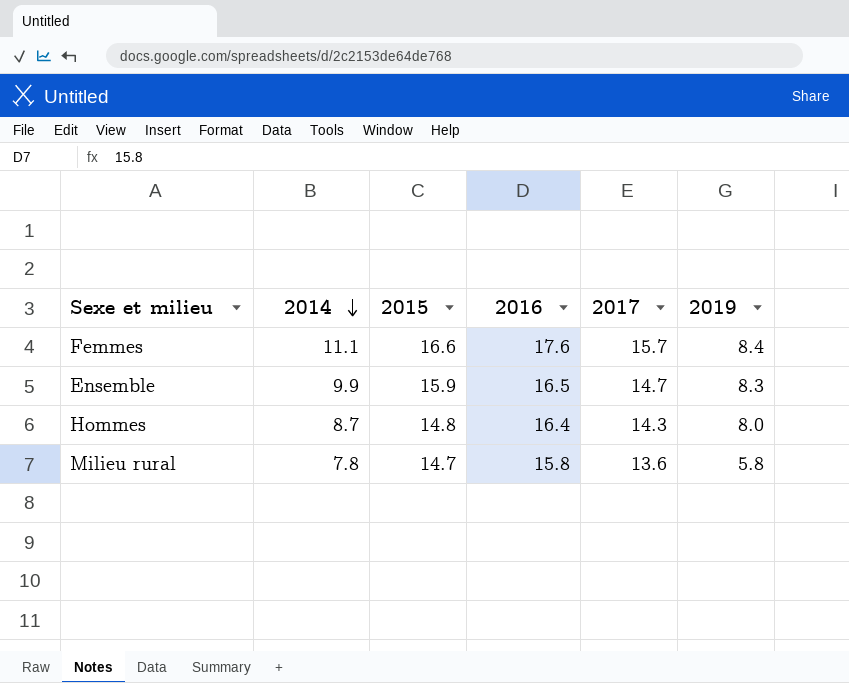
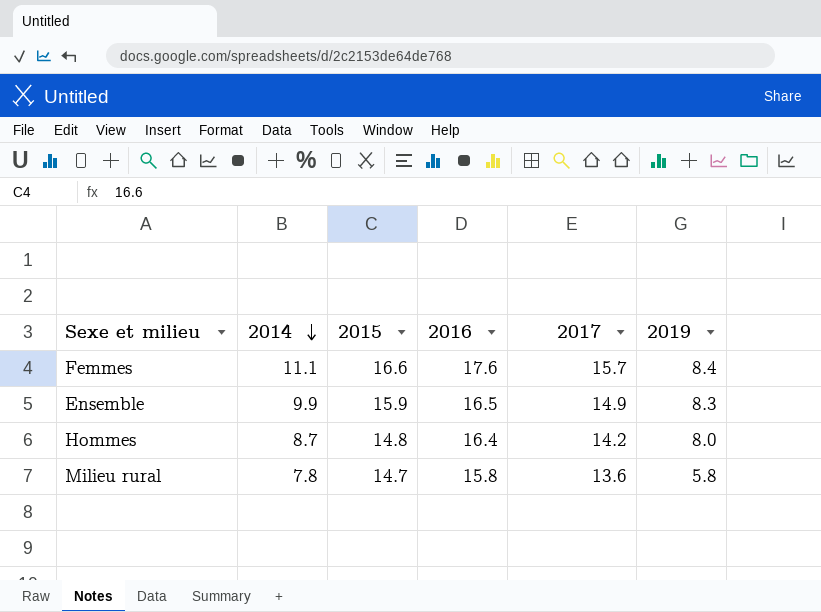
Ensemble | 2017: 14.7 -> 14.9
Hommes | 2017: 14.3 -> 14.2

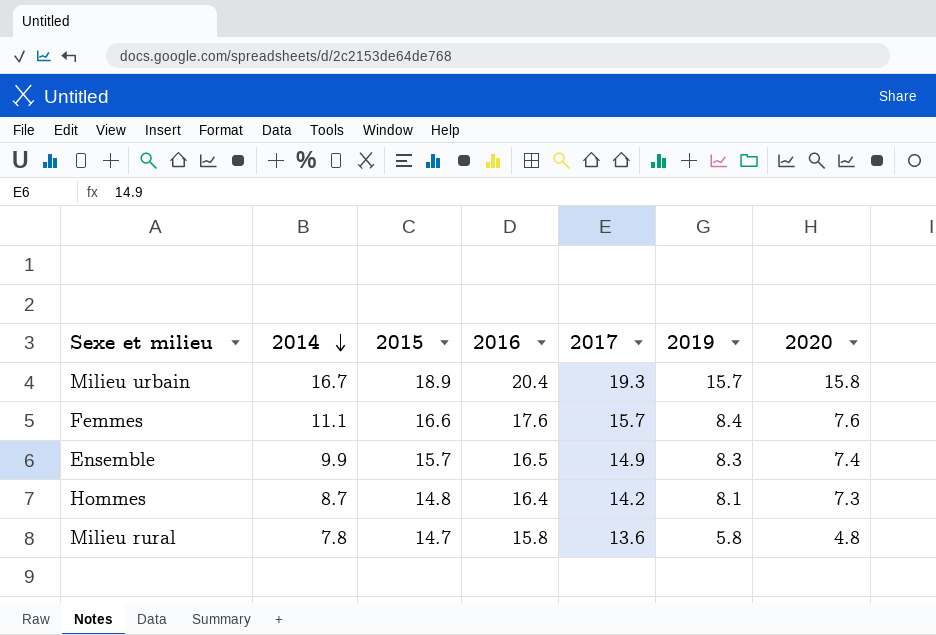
column 2020 | position: none -> 7
row Milieu urbain: none -> 16.7 | 18.9 | 20.4 | 19.3 | 15.7 | 15.8
Ensemble | 2015: 15.9 -> 15.7
Hommes | 2019: 8.0 -> 8.1

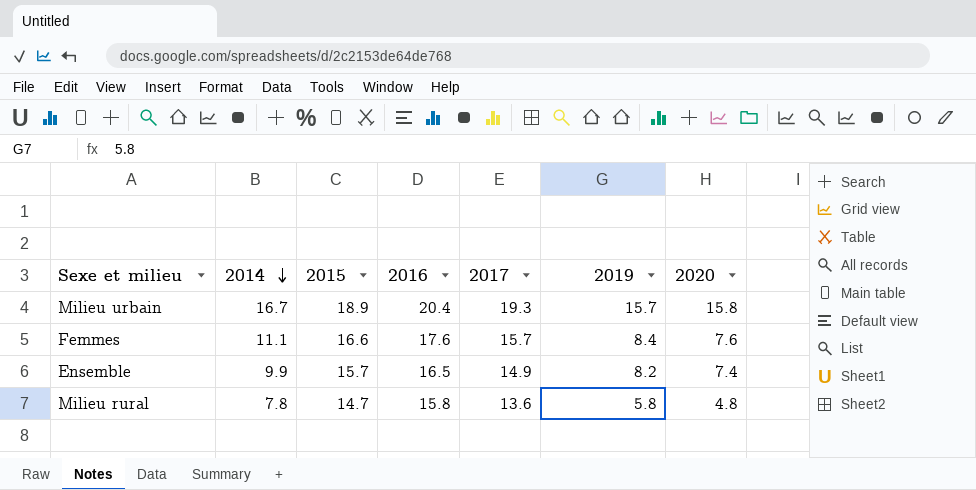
row Hommes: 8.7 | 14.8 | 16.4 | 14.2 | 8.1 | 7.3 -> none
Ensemble | 2019: 8.3 -> 8.2

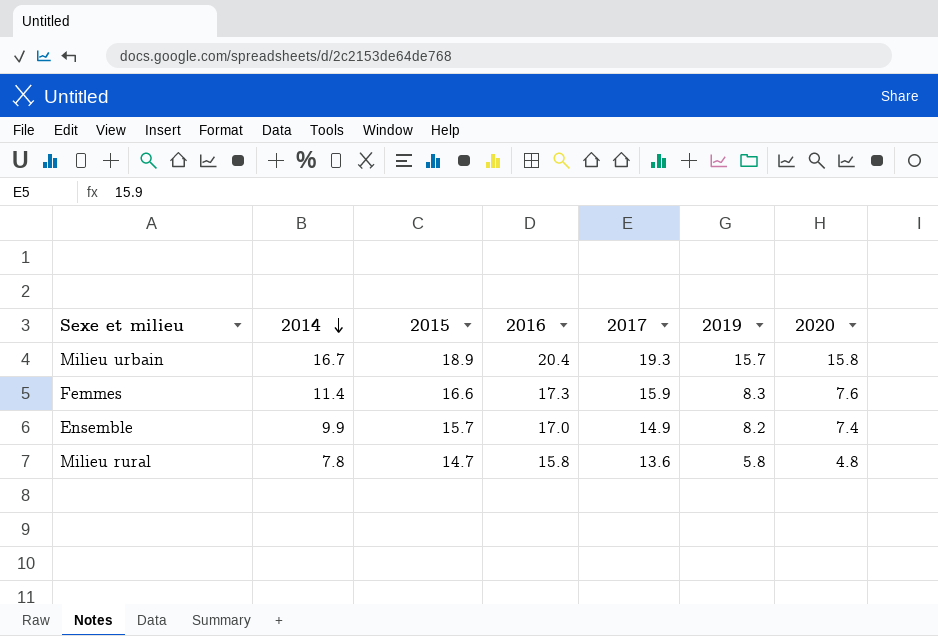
Femmes | 2014: 11.1 -> 11.4
Femmes | 2016: 17.6 -> 17.3
Femmes | 2017: 15.7 -> 15.9
Femmes | 2019: 8.4 -> 8.3
Ensemble | 2016: 16.5 -> 17.0

